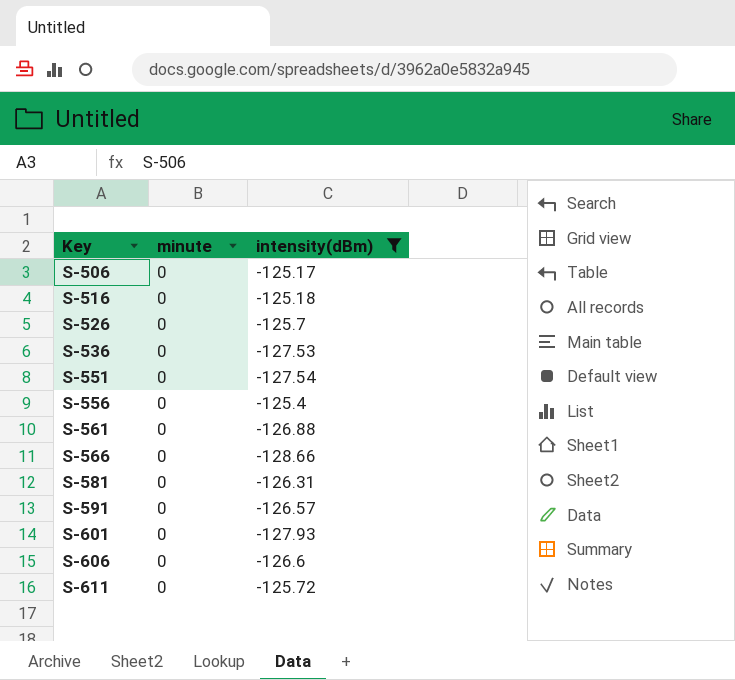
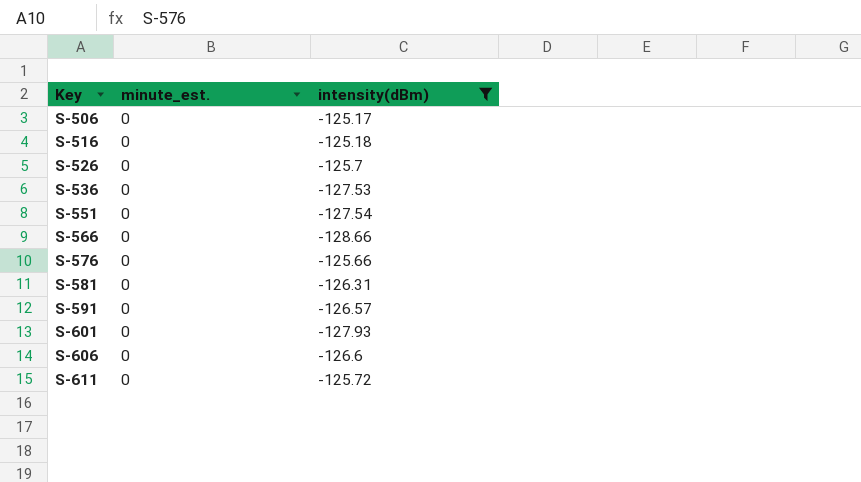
column name: minute -> minute_est.
row S-556: 0 | -125.4 -> none
row S-561: 0 | -126.88 -> none
row S-576: none -> 0 | -125.66

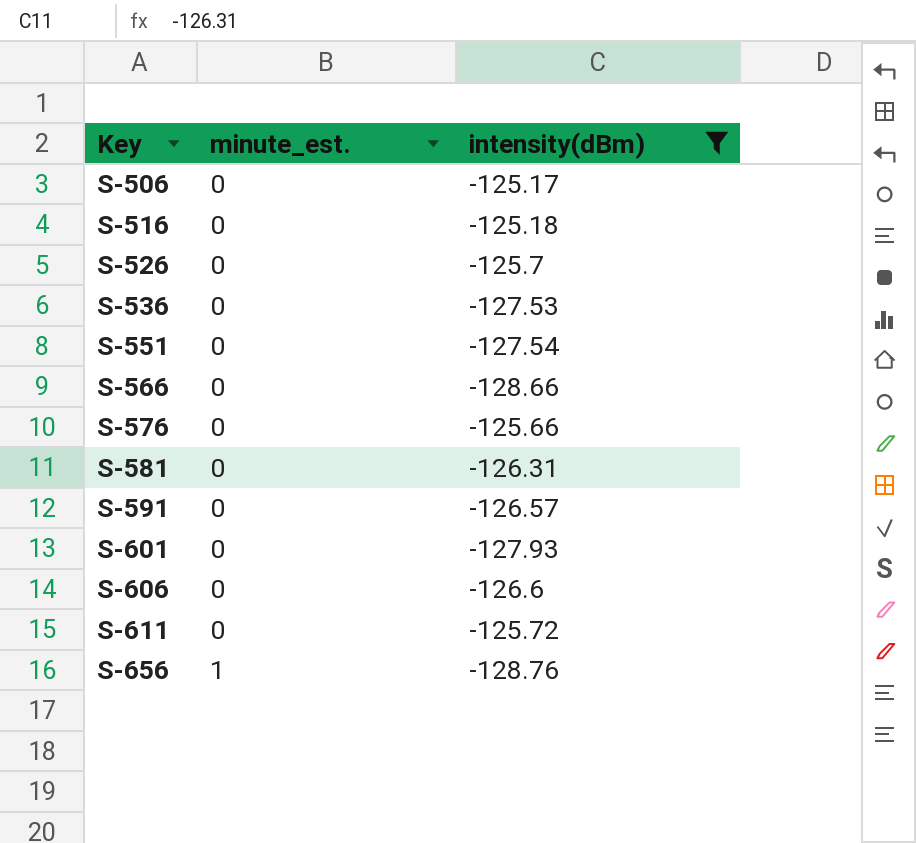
row S-656: none -> 1 | -128.76

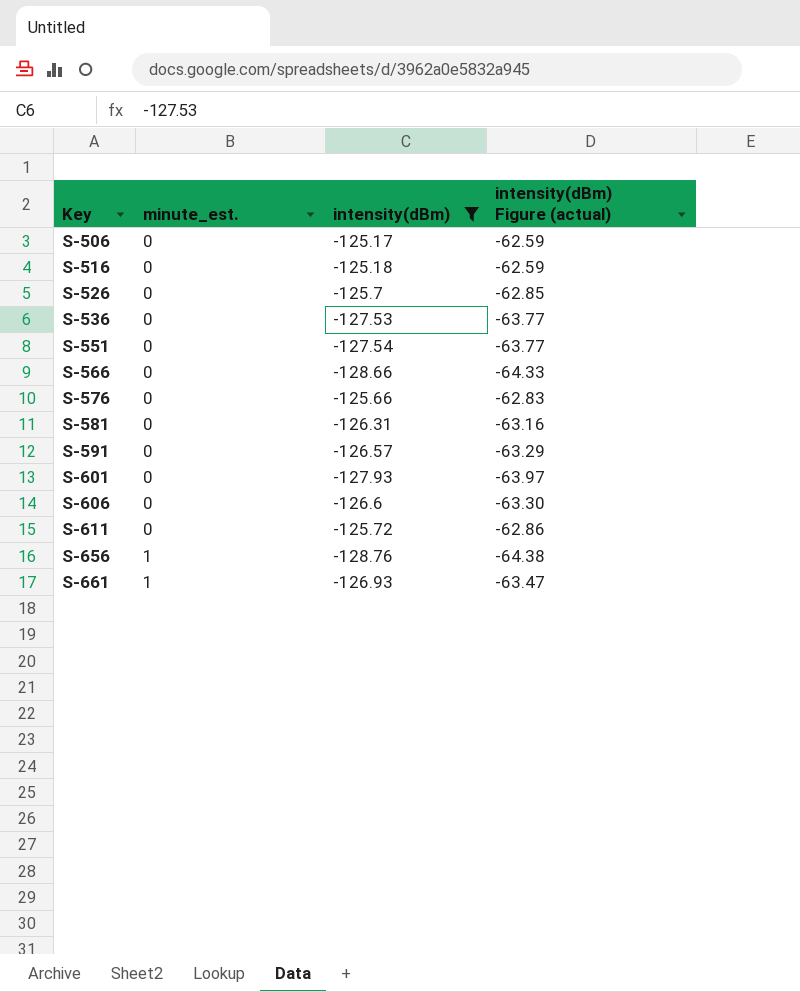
column intensity(dBm) Figure (actual) | formula: none -> [intensity(dBm)] * 0.5
row S-661: none -> 1 | -126.93 | -63.47

